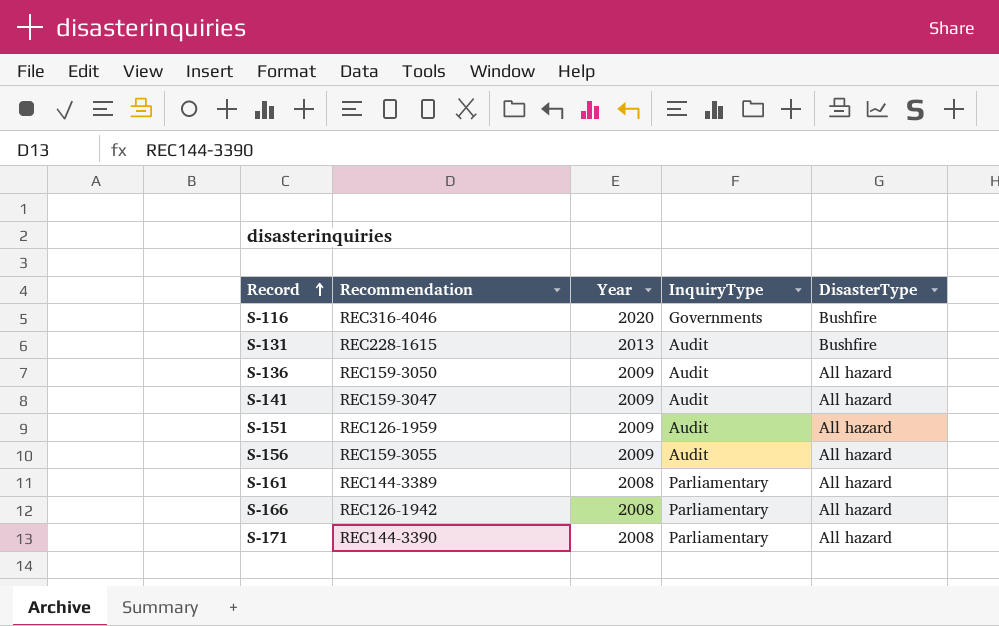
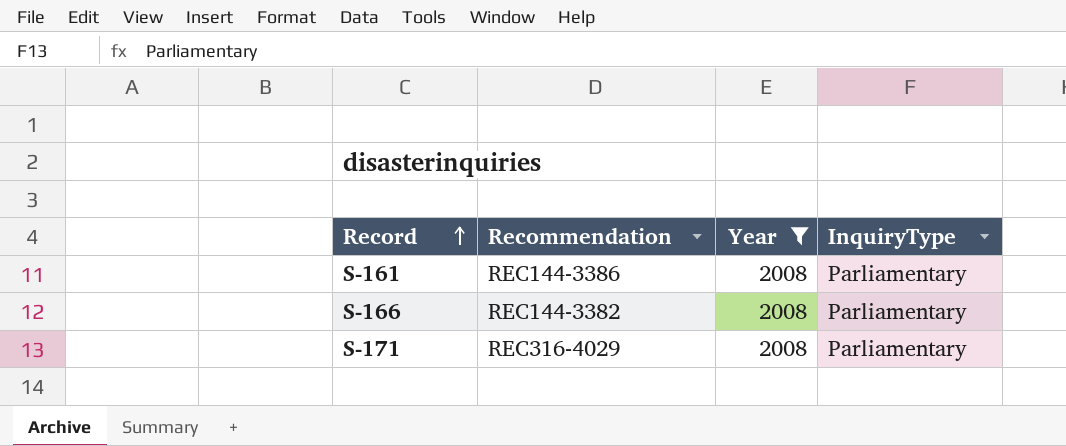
filter: none -> Year = 2008
column DisasterType | position: 5 -> none
S-161 | Recommendation: REC144-3389 -> REC144-3386
S-166 | Recommendation: REC126-1942 -> REC144-3382
S-171 | Recommendation: REC144-3390 -> REC316-4029

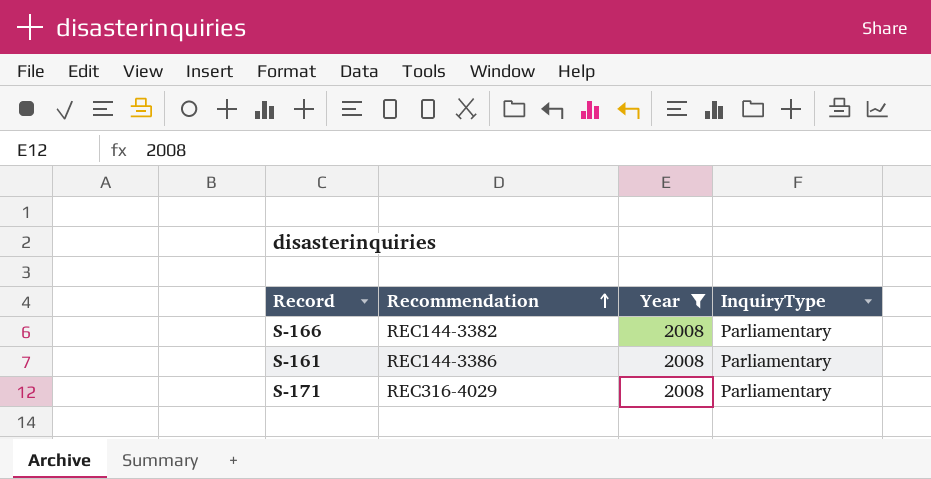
row order: Record ascending -> Recommendation ascending

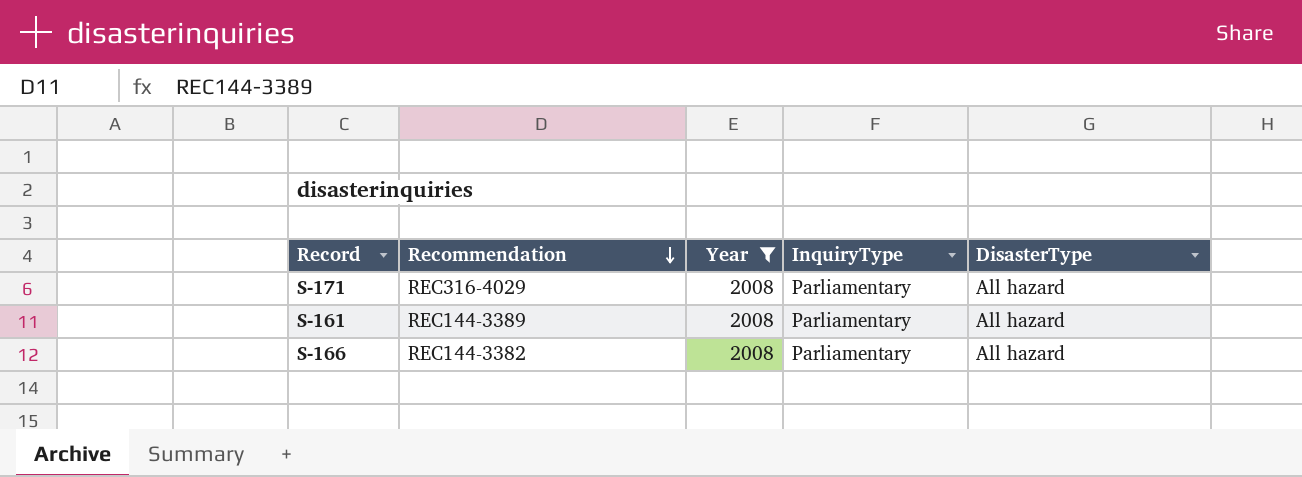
row order: Recommendation ascending -> Recommendation descending
column DisasterType | position: none -> 5
S-161 | Recommendation: REC144-3386 -> REC144-3389

